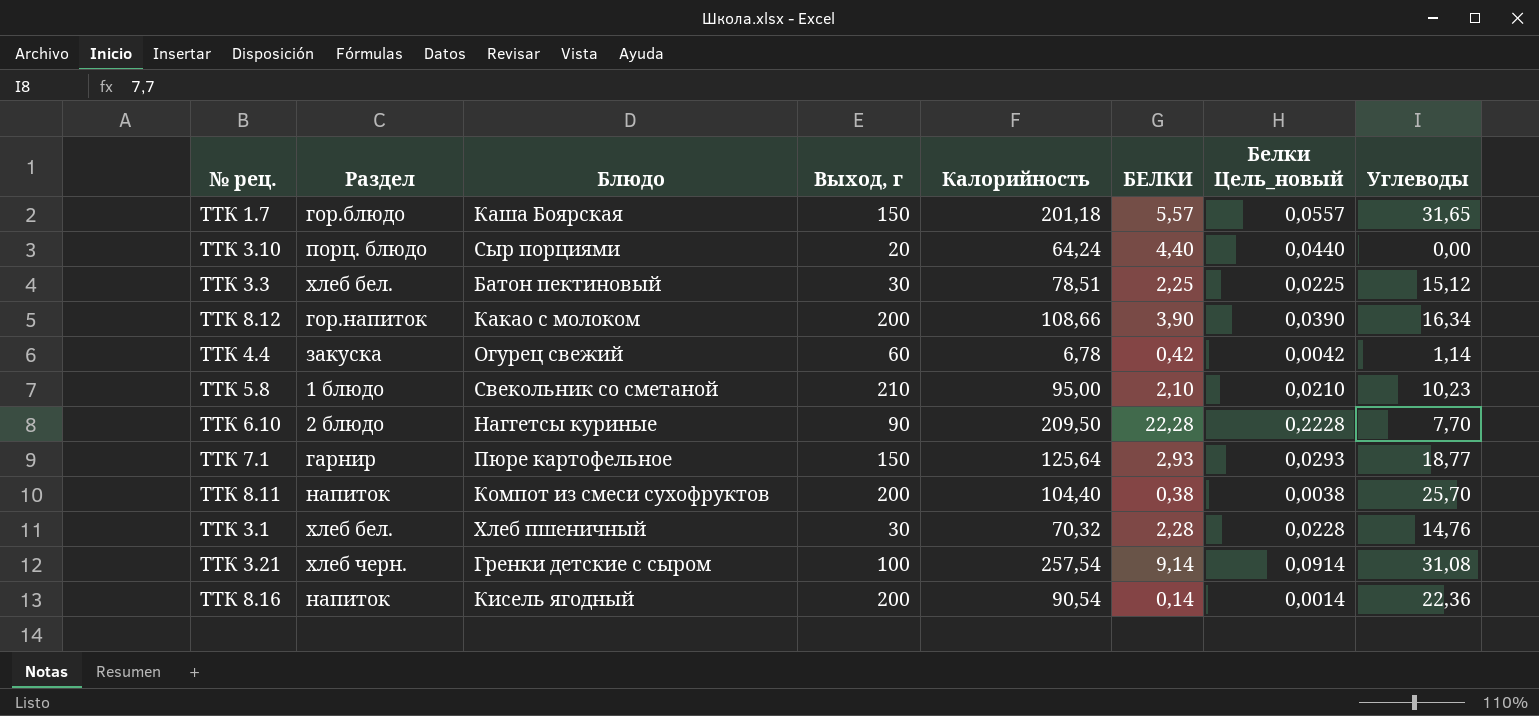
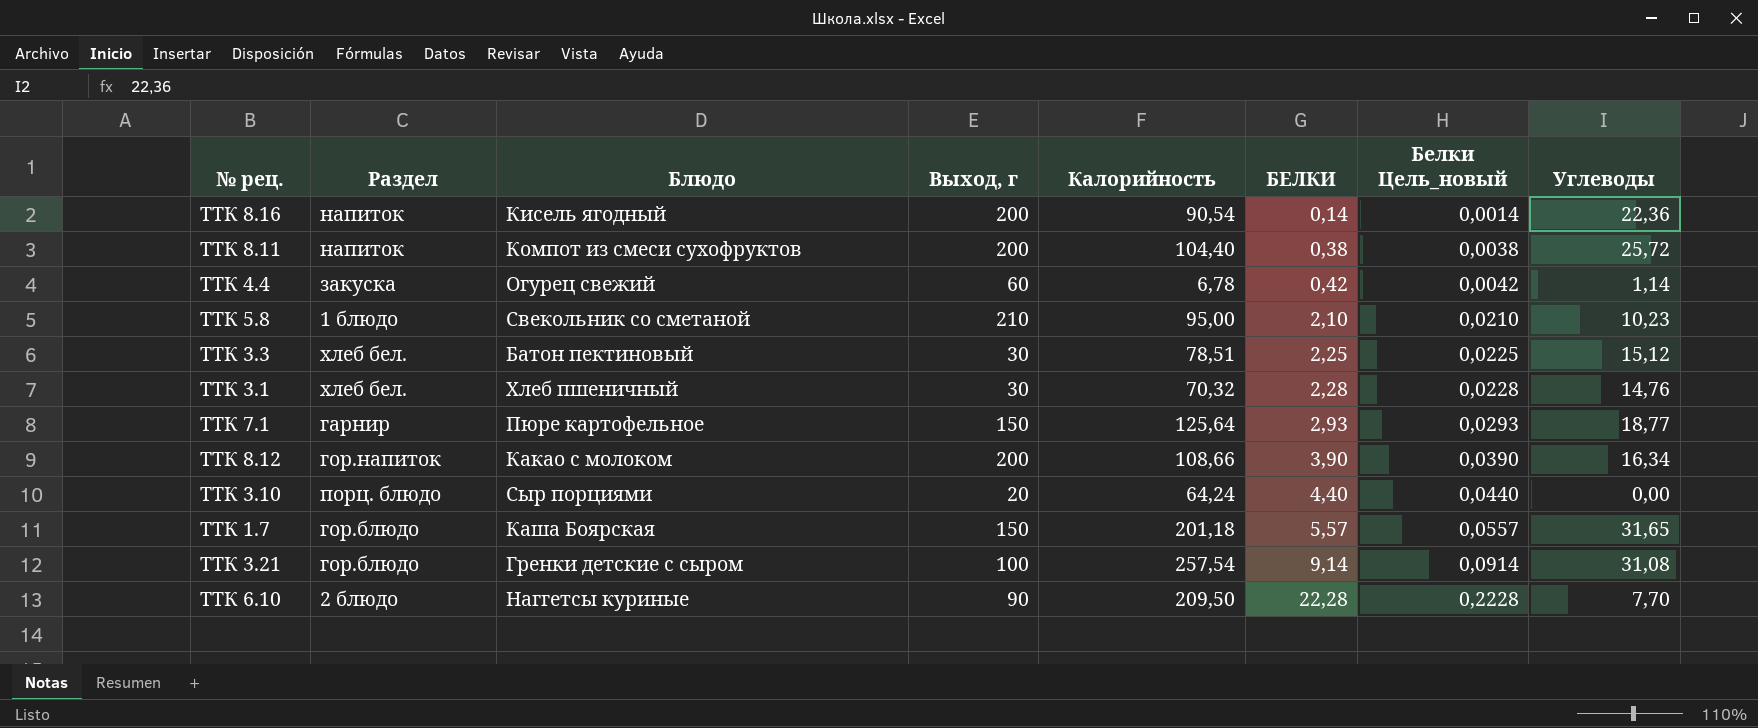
row order: none -> БЕЛКИ ascending
ТТК 8.11 | Углеводы: 25,70 -> 25,72
ТТК 3.21 | Раздел: хлеб черн. -> гор.блюдо

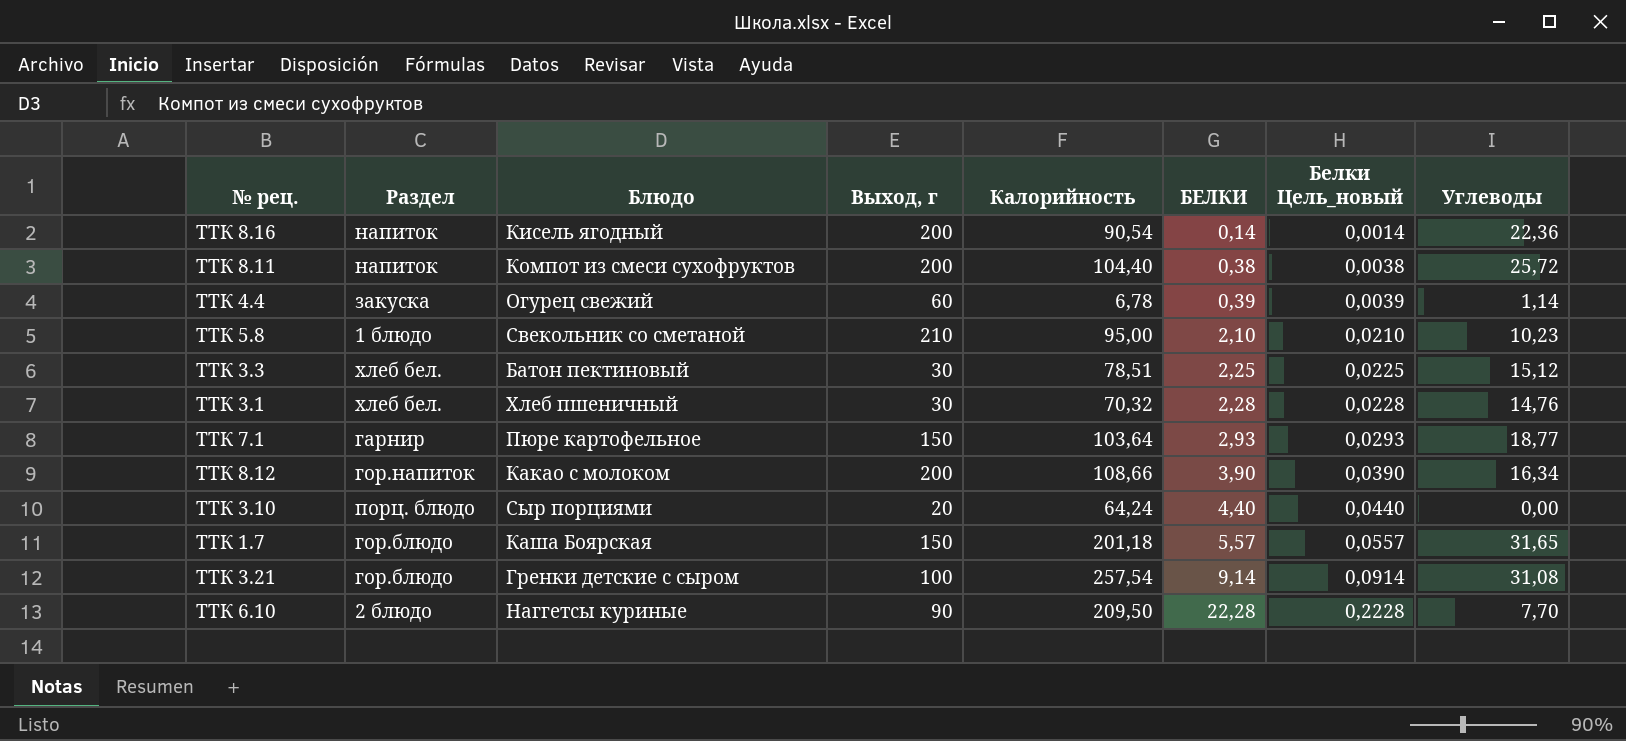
ТТК 4.4 | БЕЛКИ: 0,42 -> 0,39
ТТК 4.4 | Белки Цель_новый: 0,0042 -> 0,0039
ТТК 7.1 | Калорийность: 125,64 -> 103,64

